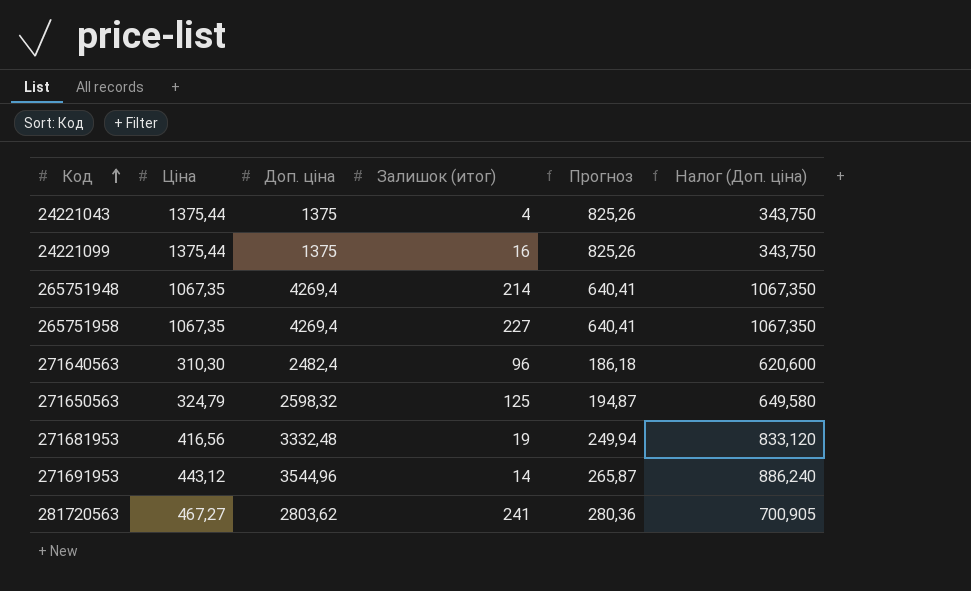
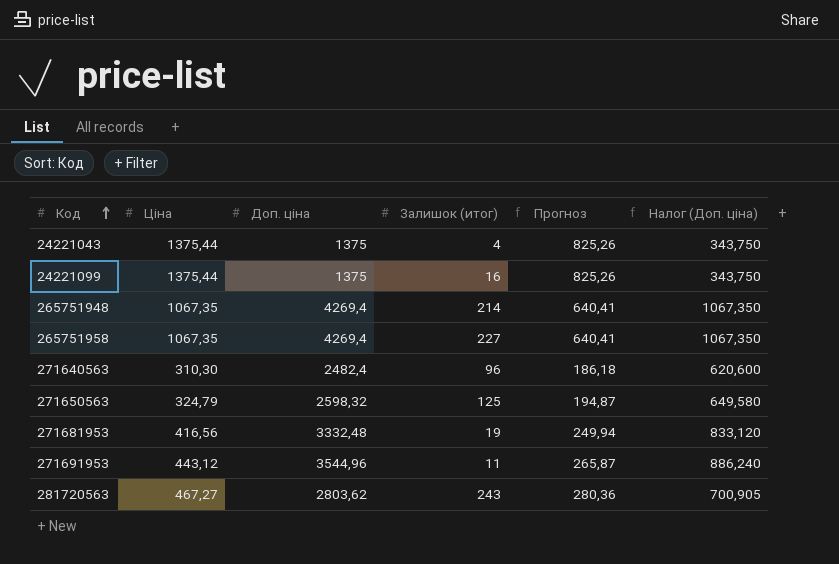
271691953 | Залишок (итог): 14 -> 11
281720563 | Залишок (итог): 241 -> 243

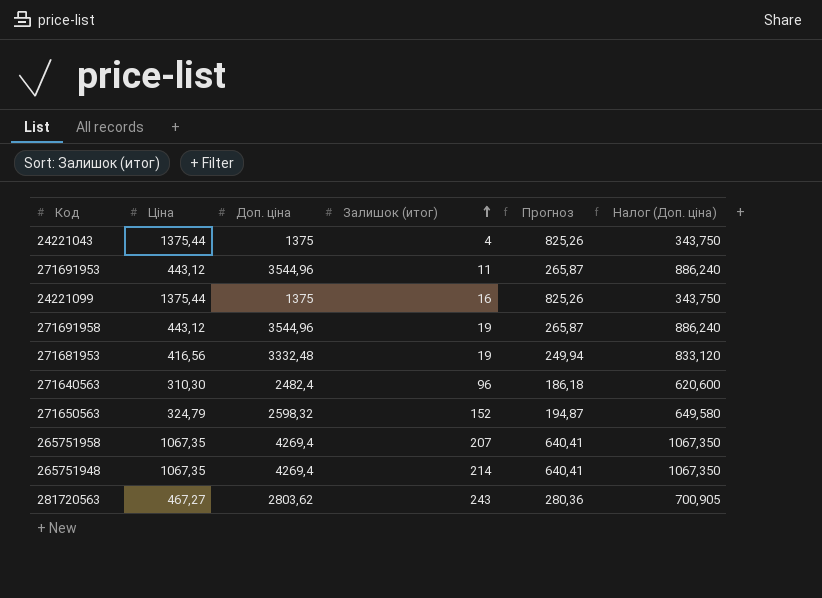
row order: Код ascending -> Залишок (итог) ascending
row 271691958: none -> 443,12 | 3544,96 | 19 | 265,87 | 886,240
271650563 | Залишок (итог): 125 -> 152
265751958 | Залишок (итог): 227 -> 207

